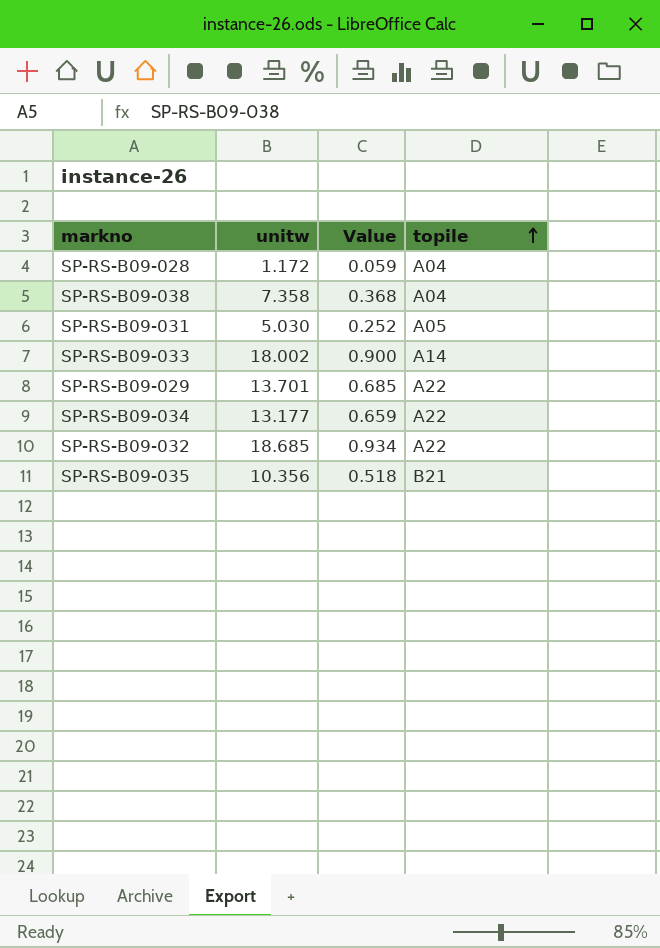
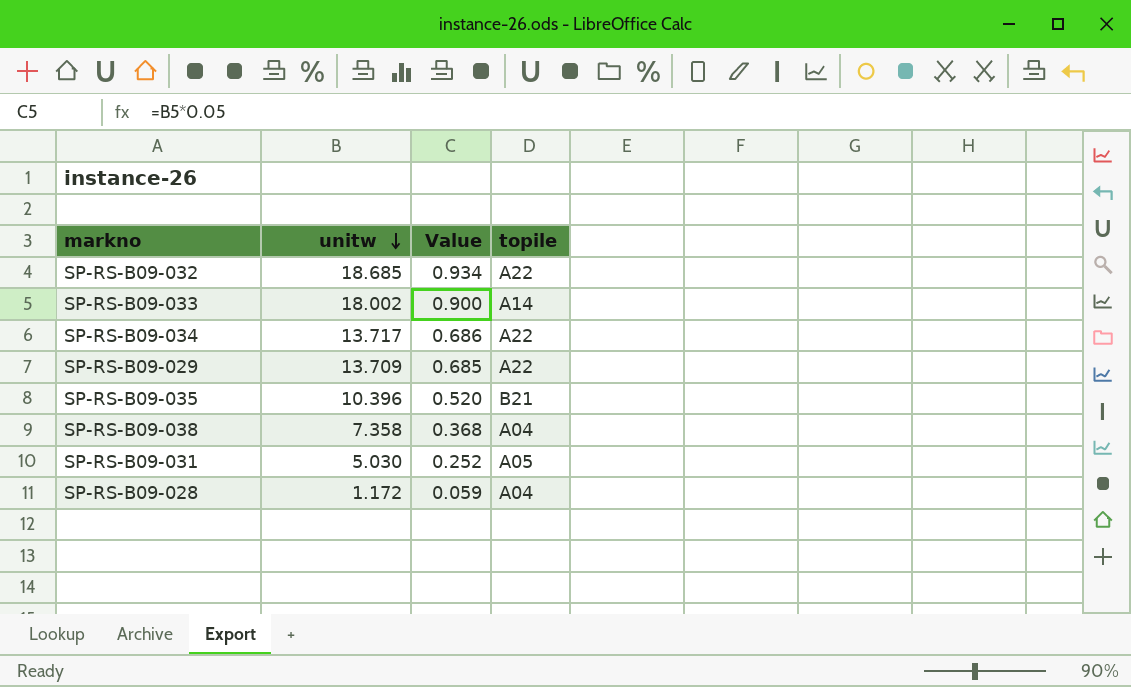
row order: topile ascending -> unitw descending
SP-RS-B09-034 | unitw: 13.177 -> 13.717
SP-RS-B09-034 | Value: 0.659 -> 0.686
SP-RS-B09-029 | unitw: 13.701 -> 13.709
SP-RS-B09-035 | unitw: 10.356 -> 10.396
SP-RS-B09-035 | Value: 0.518 -> 0.520

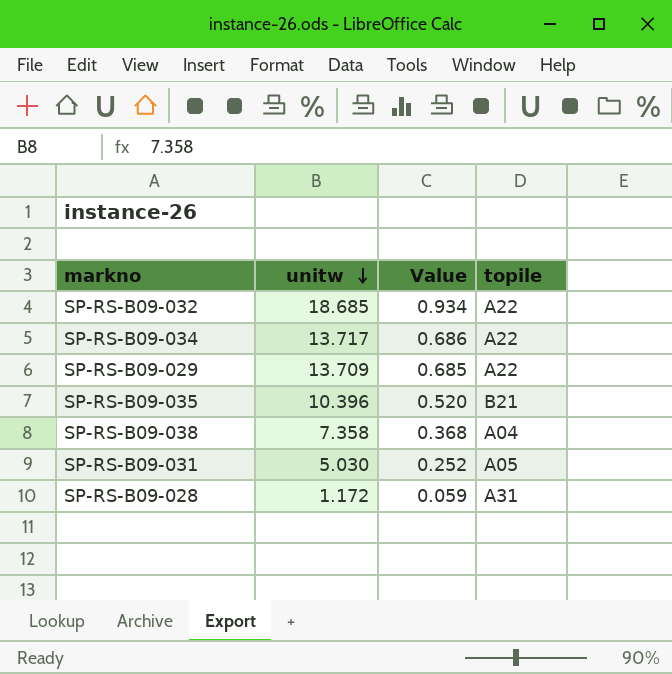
row SP-RS-B09-033: 18.002 | 0.900 | A14 -> none
SP-RS-B09-028 | topile: A04 -> A31

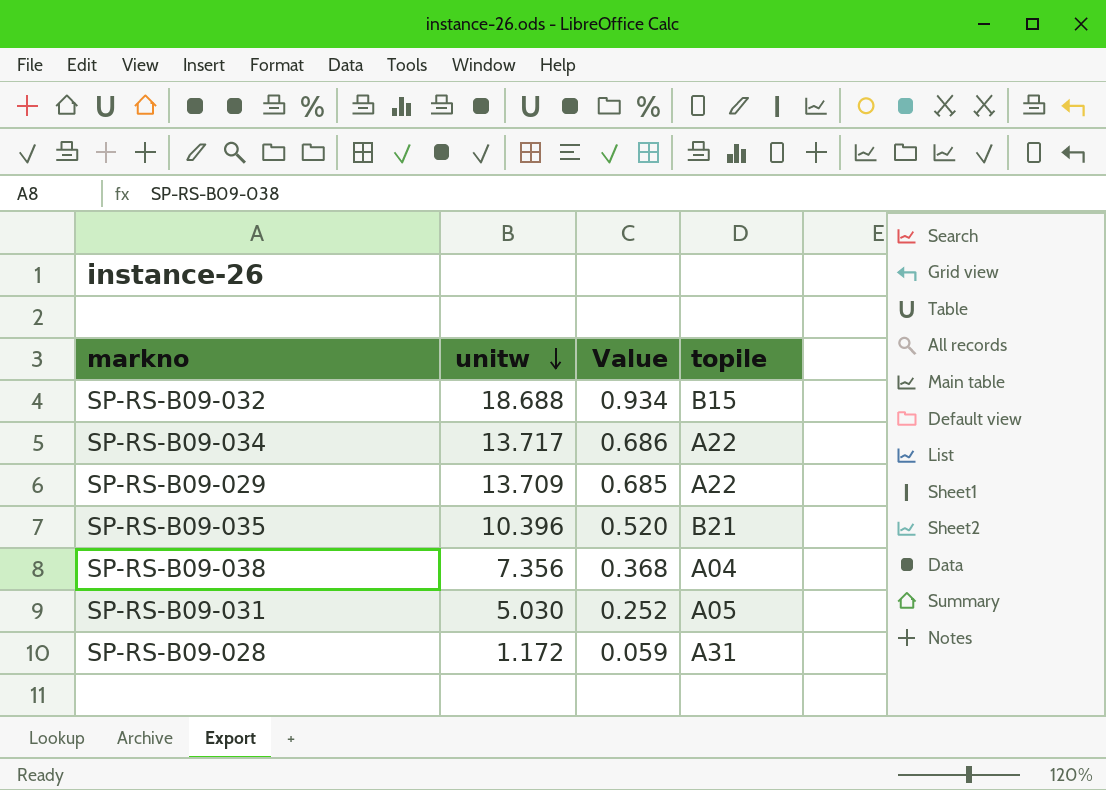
SP-RS-B09-032 | unitw: 18.685 -> 18.688
SP-RS-B09-032 | topile: A22 -> B15
SP-RS-B09-038 | unitw: 7.358 -> 7.356

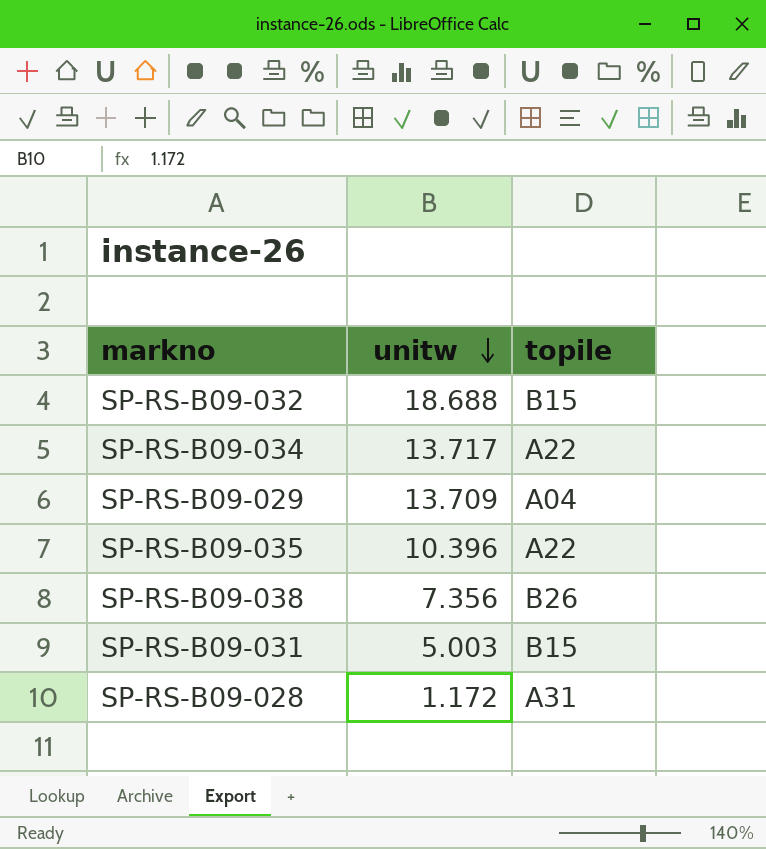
column Value | formula: [unitw] * 0.05 -> none
SP-RS-B09-029 | topile: A22 -> A04
SP-RS-B09-035 | topile: B21 -> A22
SP-RS-B09-038 | topile: A04 -> B26
SP-RS-B09-031 | unitw: 5.030 -> 5.003
SP-RS-B09-031 | topile: A05 -> B15

